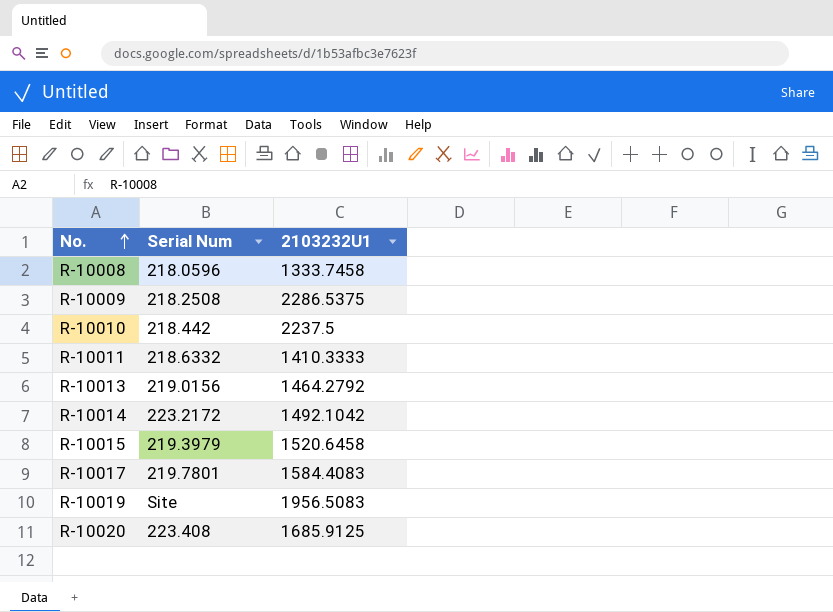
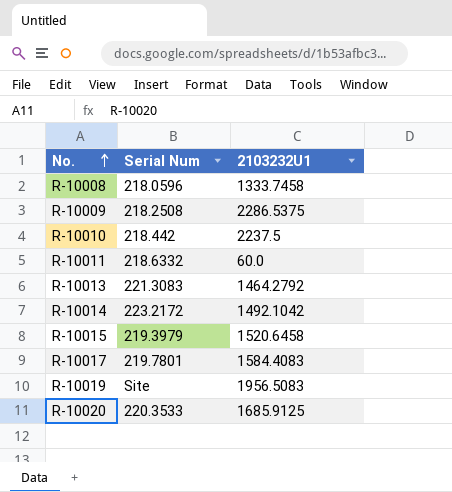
R-10011 | 2103232U1: 1410.3333 -> 60.0
R-10013 | Serial Num: 219.0156 -> 221.3083
R-10020 | Serial Num: 223.408 -> 220.3533

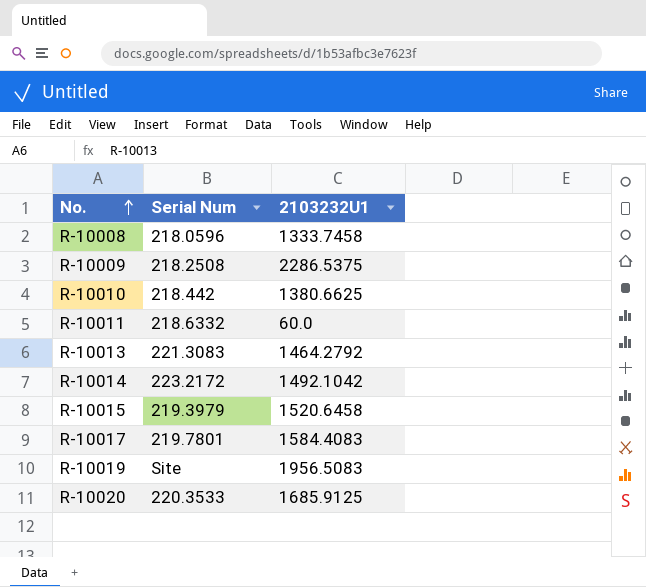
R-10010 | 2103232U1: 2237.5 -> 1380.6625

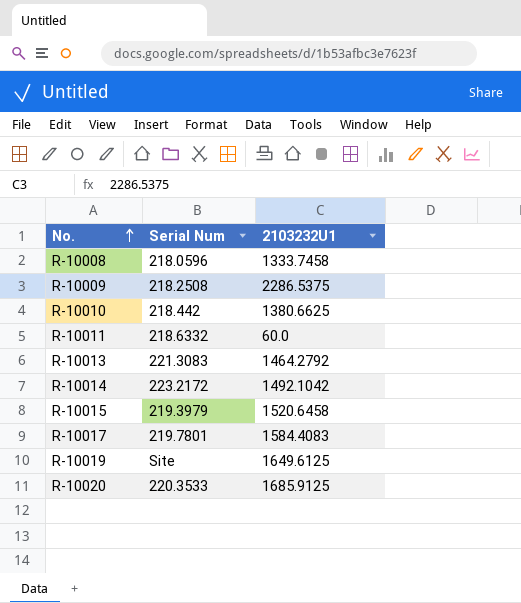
R-10019 | 2103232U1: 1956.5083 -> 1649.6125

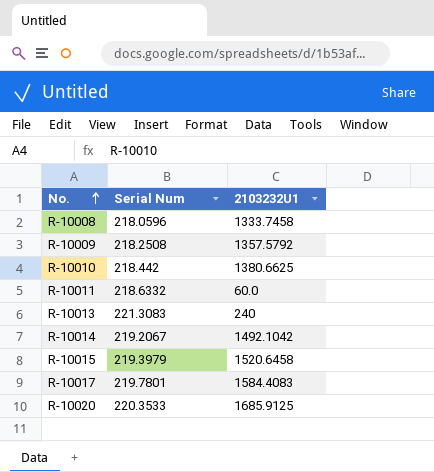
row R-10019: Site | 1649.6125 -> none
R-10009 | 2103232U1: 2286.5375 -> 1357.5792
R-10013 | 2103232U1: 1464.2792 -> 240
R-10014 | Serial Num: 223.2172 -> 219.2067

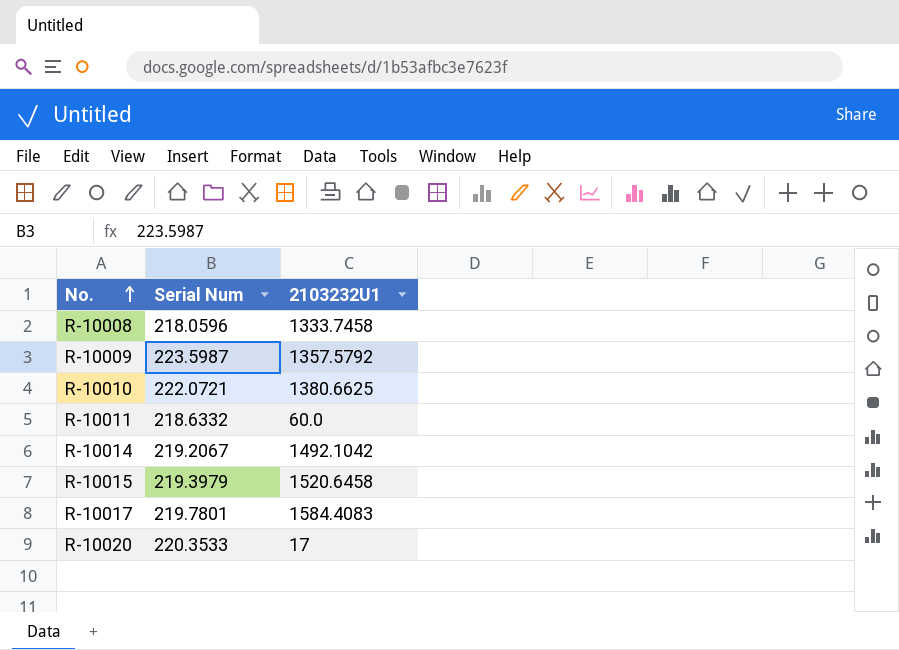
row R-10013: 221.3083 | 240 -> none
R-10009 | Serial Num: 218.2508 -> 223.5987
R-10010 | Serial Num: 218.442 -> 222.0721
R-10020 | 2103232U1: 1685.9125 -> 17

